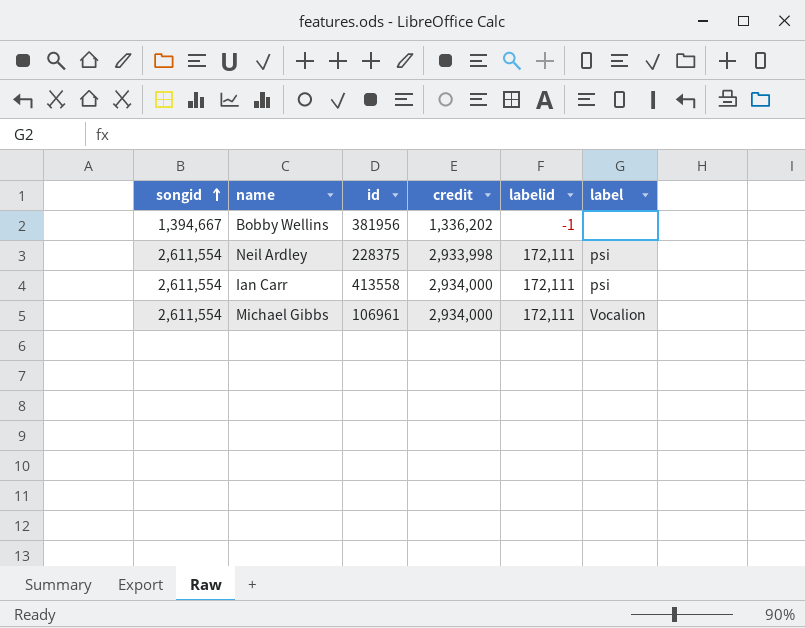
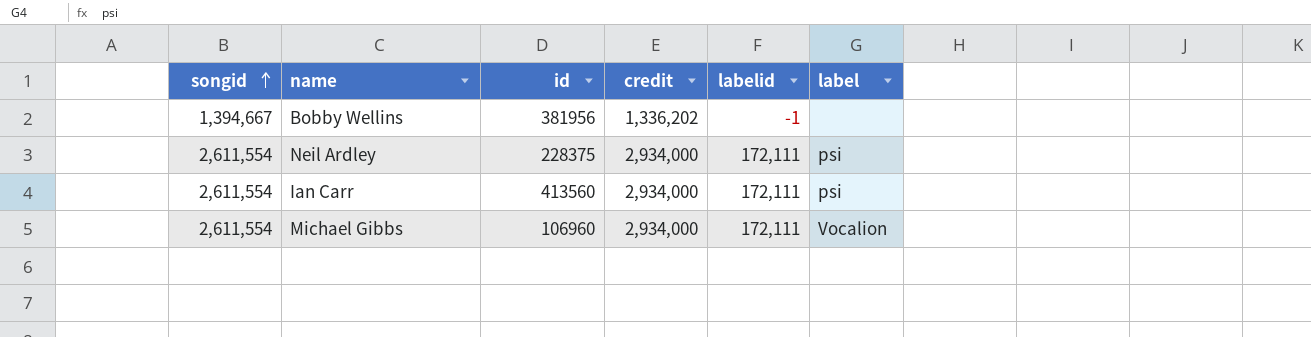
Neil Ardley | credit: 2,933,998 -> 2,934,000
Ian Carr | id: 413558 -> 413560
Michael Gibbs | id: 106961 -> 106960

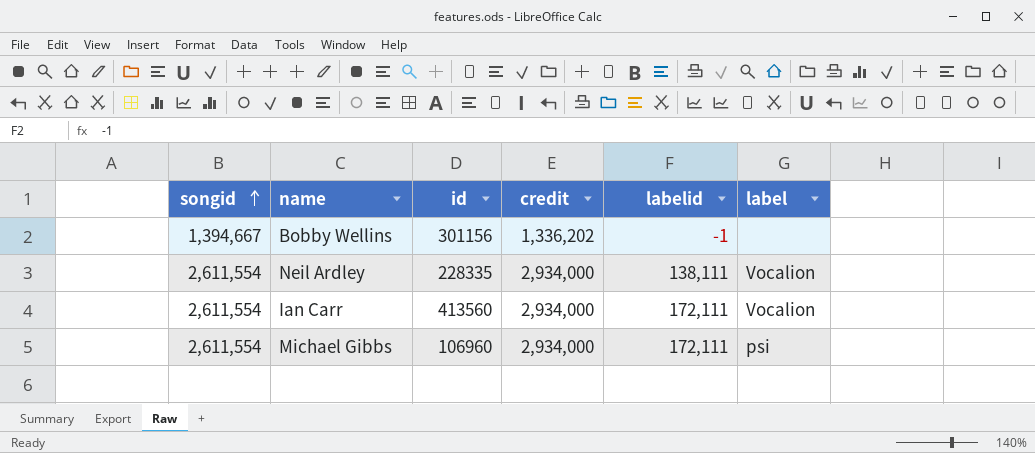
Bobby Wellins | id: 381956 -> 301156
Neil Ardley | id: 228375 -> 228335
Neil Ardley | labelid: 172,111 -> 138,111
Neil Ardley | label: psi -> Vocalion
Ian Carr | label: psi -> Vocalion
Michael Gibbs | label: Vocalion -> psi

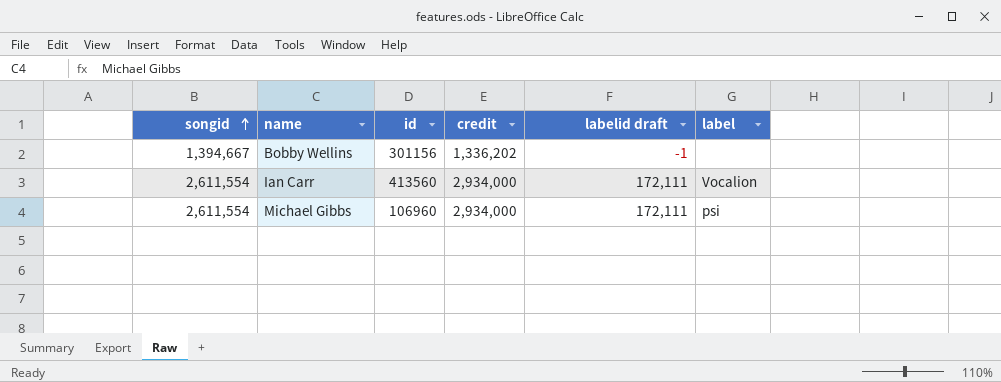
column name: labelid -> labelid draft
row Neil Ardley: 2,611,554 | 228335 | 2,934,000 | 138,111 | Vocalion -> none

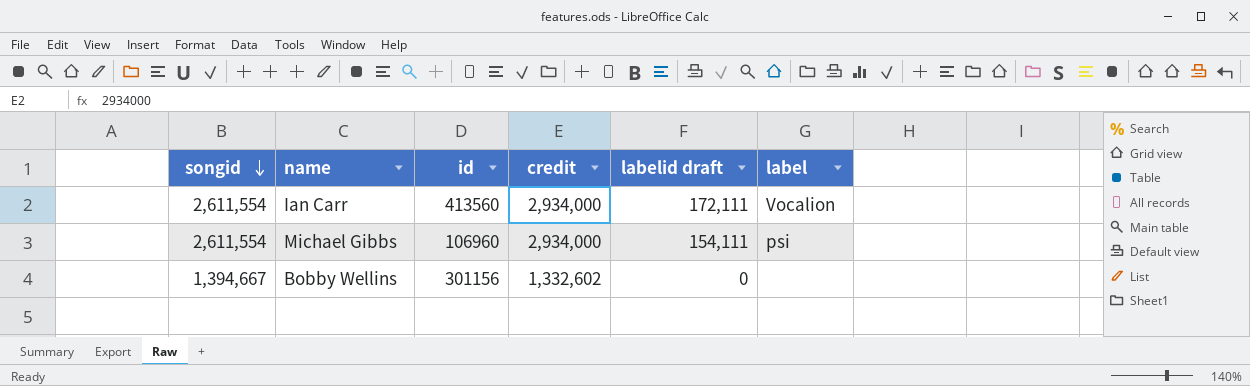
row order: songid ascending -> songid descending
Michael Gibbs | labelid draft: 172,111 -> 154,111
Bobby Wellins | credit: 1,336,202 -> 1,332,602
Bobby Wellins | labelid draft: -1 -> 0

